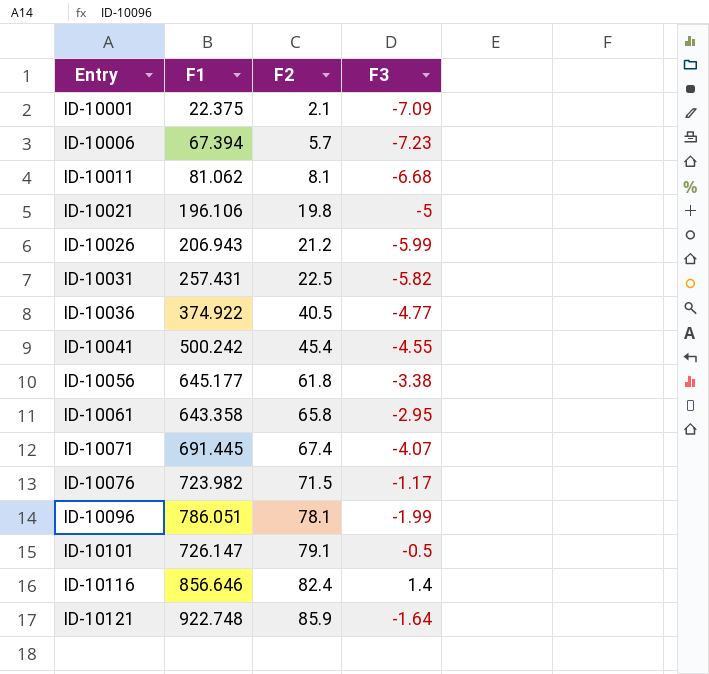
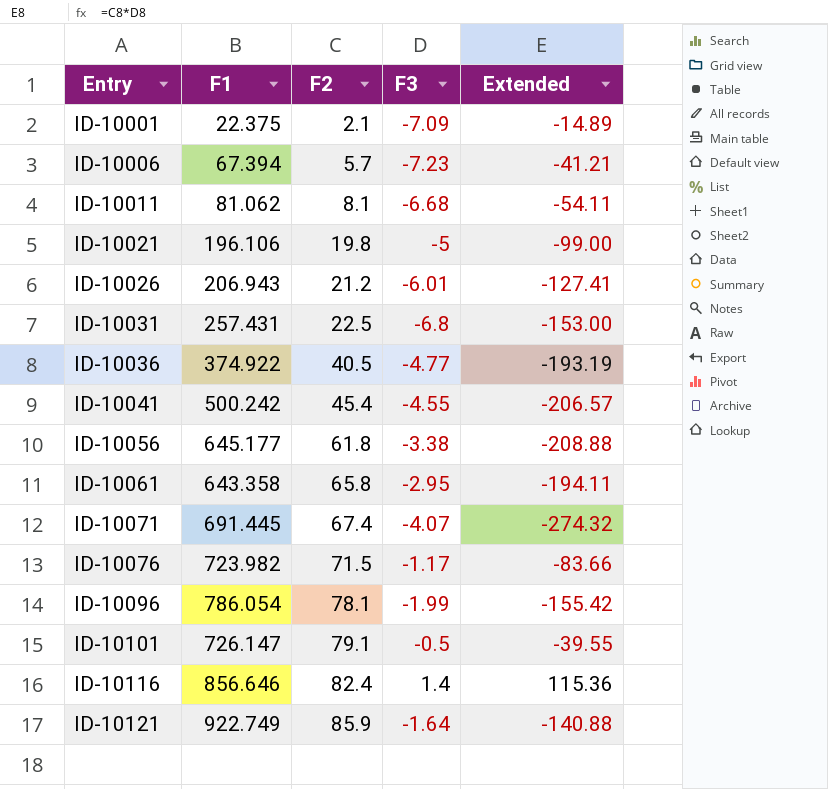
column Extended | formula: none -> [F2] * [F3]
ID-10026 | F3: -5.99 -> -6.01
ID-10031 | F3: -5.82 -> -6.8
ID-10096 | F1: 786.051 -> 786.054
ID-10121 | F1: 922.748 -> 922.749

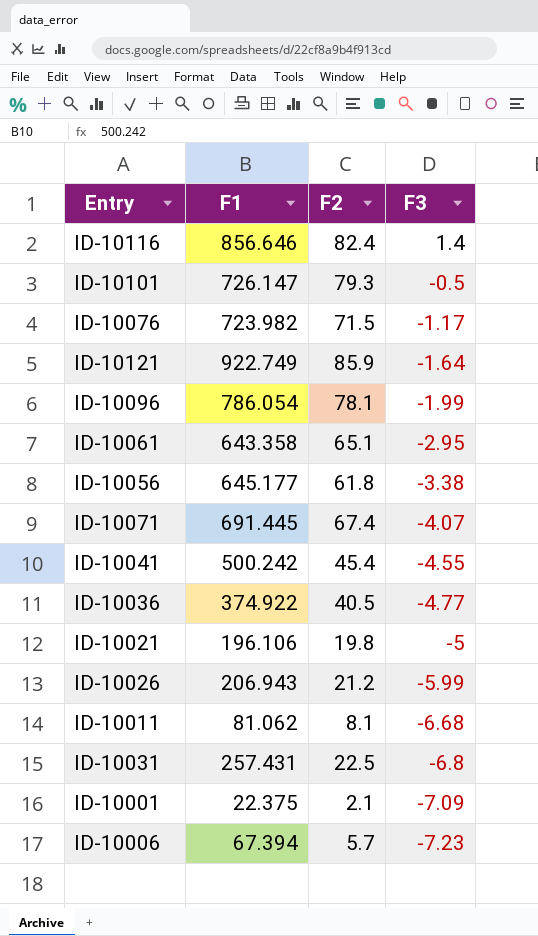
row order: Entry ascending -> F3 descending
column Extended | formula: [F2] * [F3] -> none
ID-10101 | F2: 79.1 -> 79.3
ID-10061 | F2: 65.8 -> 65.1
ID-10026 | F3: -6.01 -> -5.99

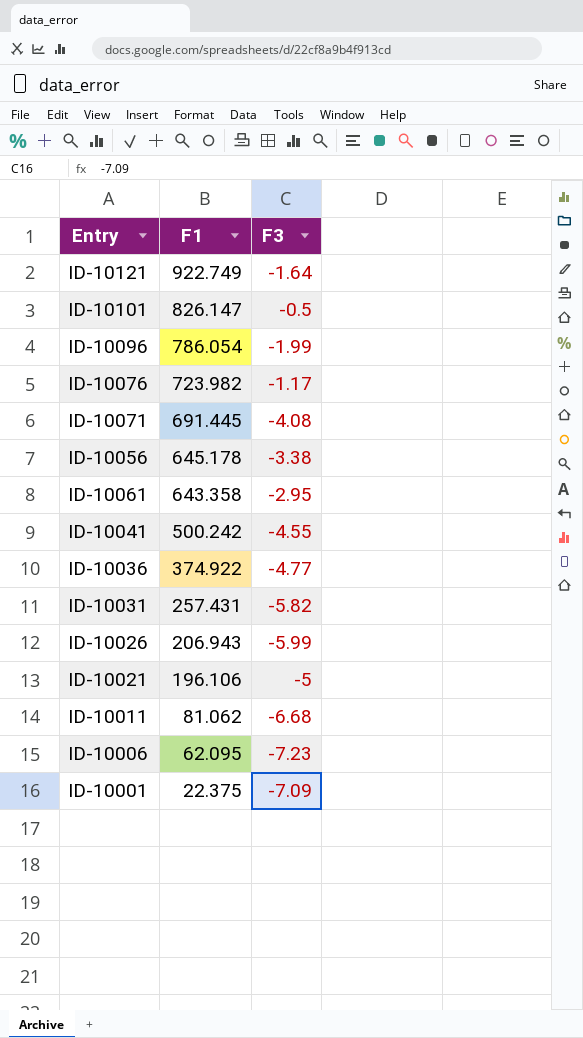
row order: F3 descending -> F1 descending
column F2 | position: 3 -> none
row ID-10116: 856.646 | 82.4 | 1.4 -> none
ID-10101 | F1: 726.147 -> 826.147
ID-10071 | F3: -4.07 -> -4.08
ID-10056 | F1: 645.177 -> 645.178
ID-10031 | F3: -6.8 -> -5.82
ID-10006 | F1: 67.394 -> 62.095

